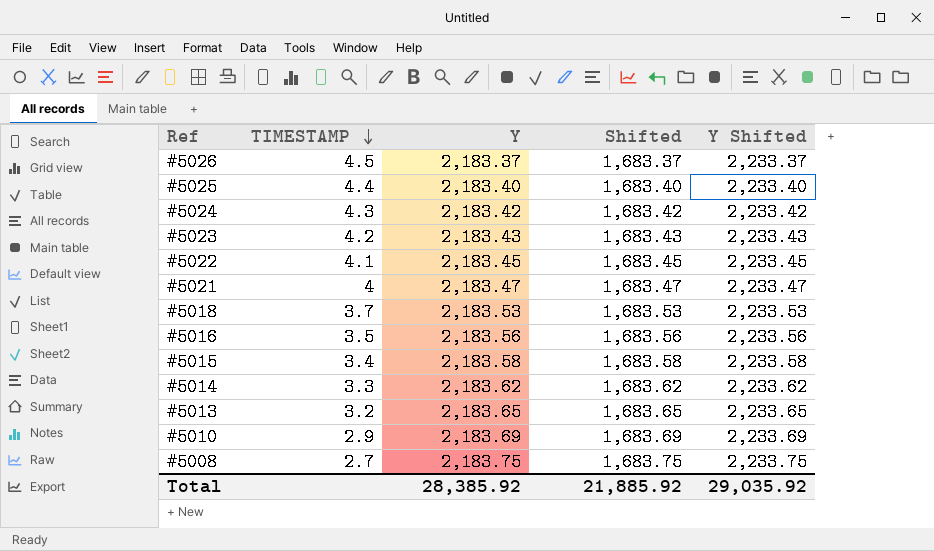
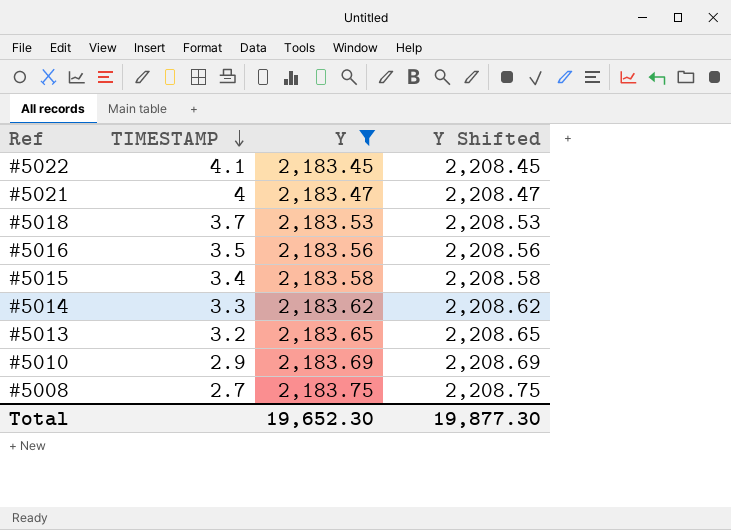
filter: none -> Y >= 2,183.45
column Shifted | formula: [Y] - 500 -> none
column Y Shifted | formula: [Y] + 50 -> [Y] + 25
Total | Y: 28,385.92 -> 19,652.30
Total | Y Shifted: 29,035.92 -> 19,877.30

